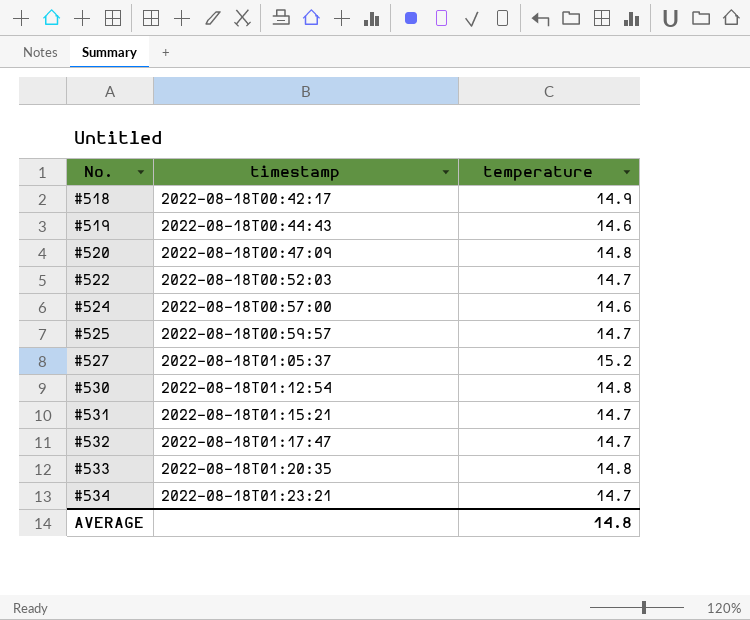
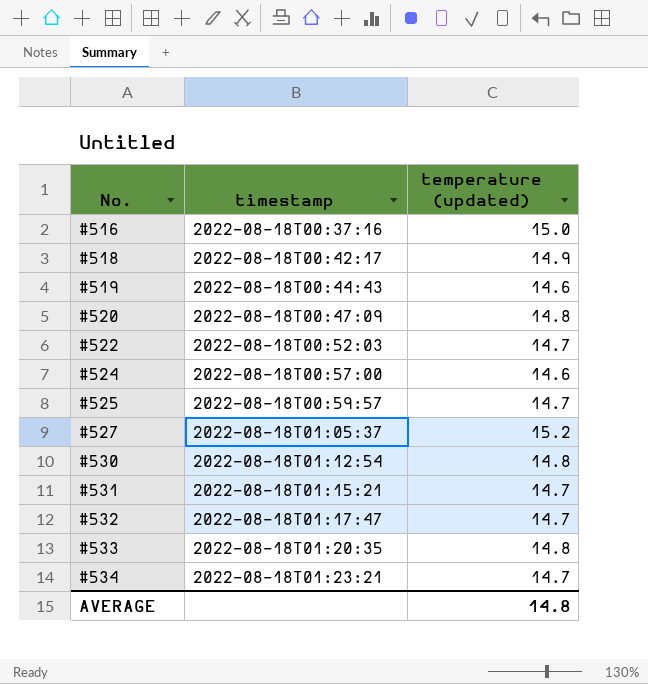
column name: temperature -> temperature (updated)
row #516: none -> 2022-08-18T00:37:16 | 15.0

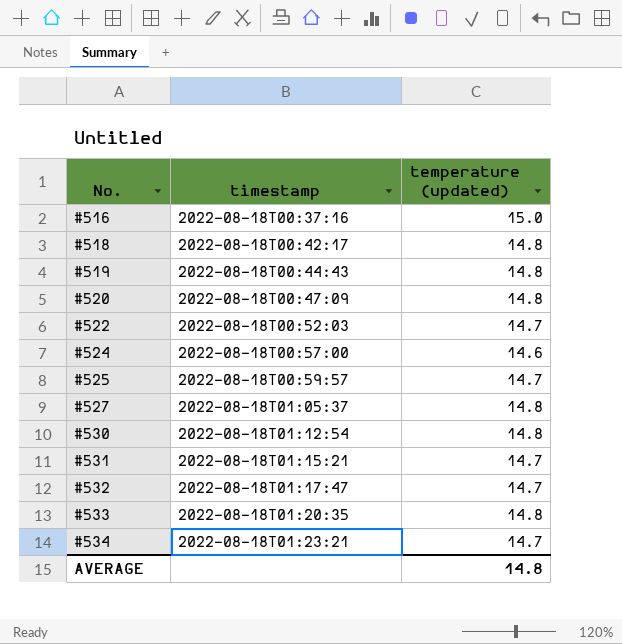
#518 | temperature (updated): 14.9 -> 14.8
#519 | temperature (updated): 14.6 -> 14.8
#527 | temperature (updated): 15.2 -> 14.8

